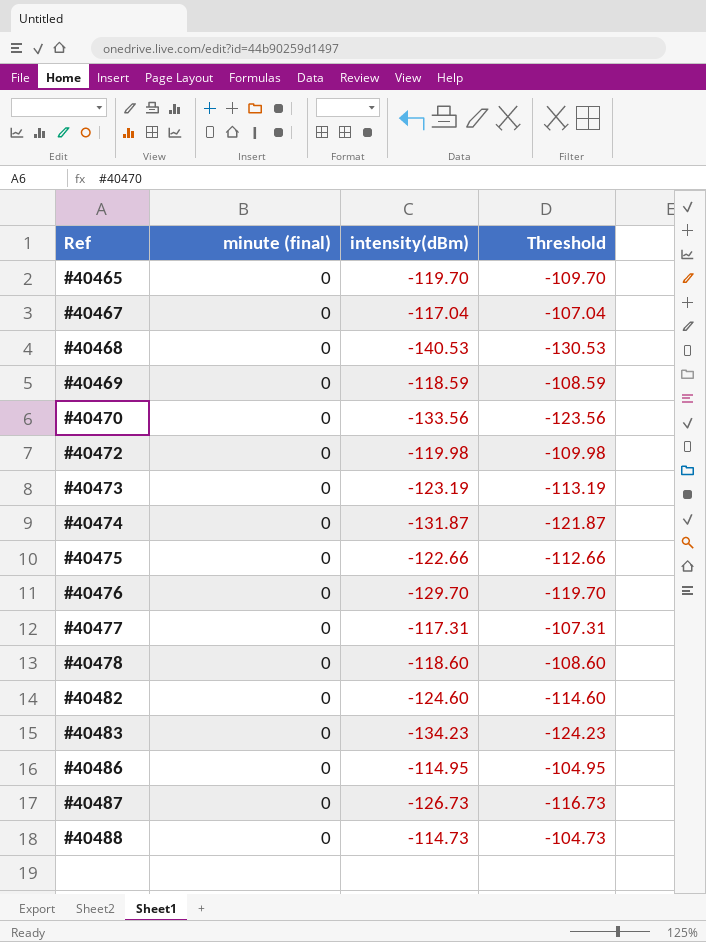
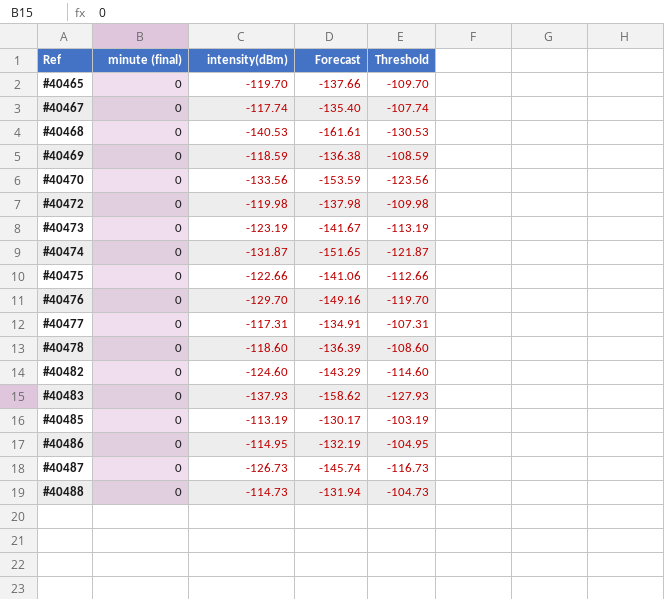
column Forecast | formula: none -> [intensity(dBm)] * 1.15
#40467 | intensity(dBm): -117.04 -> -117.74
#40467 | Threshold: -107.04 -> -107.74
#40483 | intensity(dBm): -134.23 -> -137.93
#40483 | Threshold: -124.23 -> -127.93
row #40485: none -> 0 | -113.19 | -130.17 | -103.19

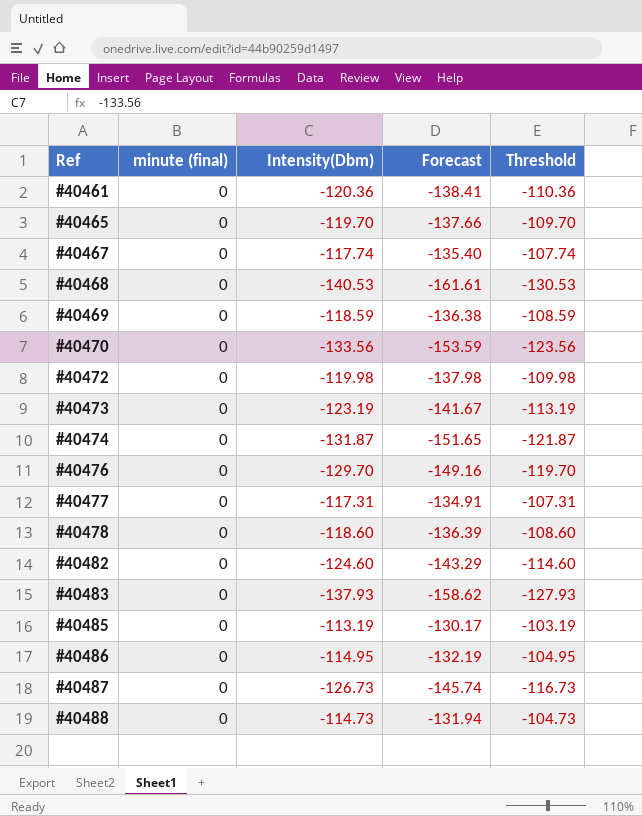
column name: intensity(dBm) -> Intensity(Dbm)
row #40475: 0 | -122.66 | -141.06 | -112.66 -> none
row #40461: none -> 0 | -120.36 | -138.41 | -110.36

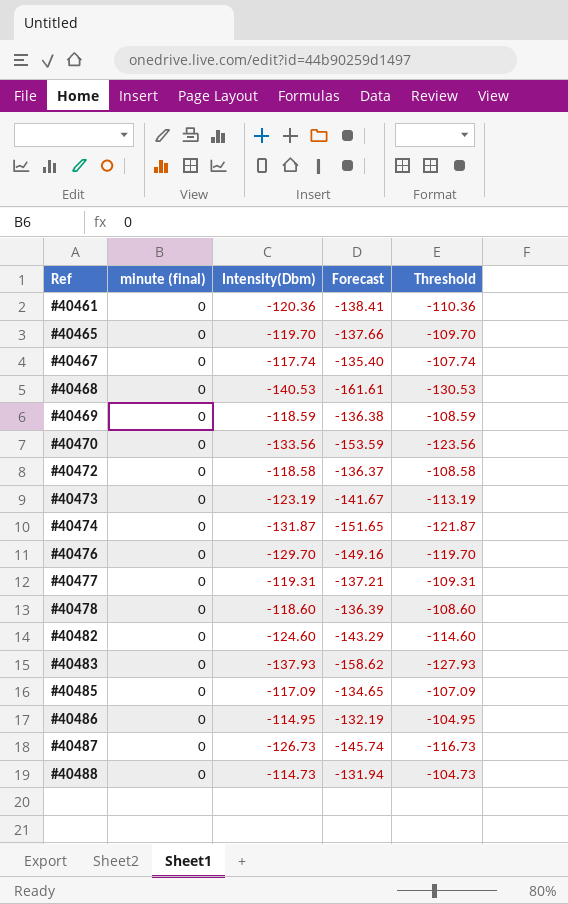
#40472 | Intensity(Dbm): -119.98 -> -118.58
#40472 | Forecast: -137.98 -> -136.37
#40472 | Threshold: -109.98 -> -108.58
#40477 | Intensity(Dbm): -117.31 -> -119.31
#40477 | Forecast: -134.91 -> -137.21
#40477 | Threshold: -107.31 -> -109.31
#40485 | Intensity(Dbm): -113.19 -> -117.09
#40485 | Forecast: -130.17 -> -134.65
#40485 | Threshold: -103.19 -> -107.09

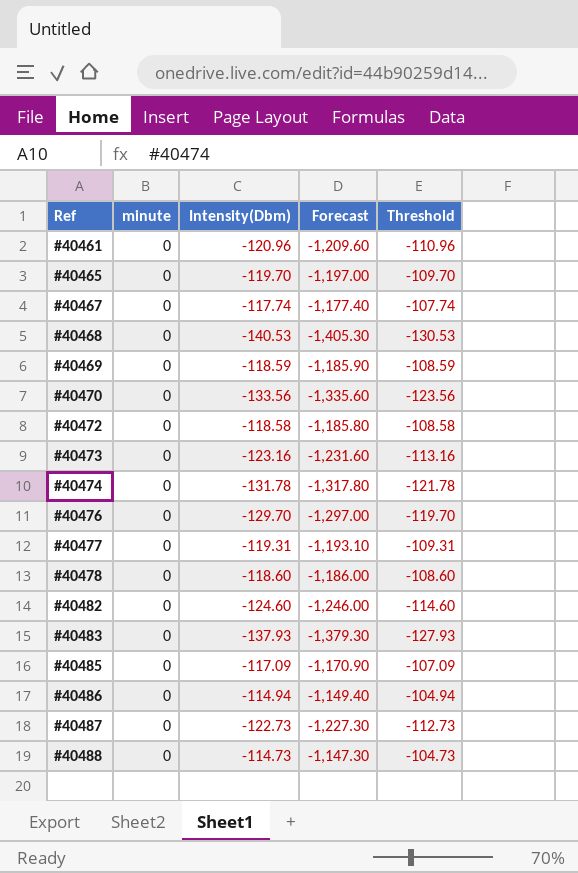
column name: minute (final) -> minute
column Forecast | formula: [Intensity(Dbm)] * 1.15 -> [Intensity(Dbm)] * 10
#40461 | Intensity(Dbm): -120.36 -> -120.96
#40461 | Threshold: -110.36 -> -110.96
#40473 | Intensity(Dbm): -123.19 -> -123.16
#40473 | Threshold: -113.19 -> -113.16
#40474 | Intensity(Dbm): -131.87 -> -131.78
#40474 | Threshold: -121.87 -> -121.78
#40486 | Intensity(Dbm): -114.95 -> -114.94
#40486 | Threshold: -104.95 -> -104.94
#40487 | Intensity(Dbm): -126.73 -> -122.73
#40487 | Threshold: -116.73 -> -112.73

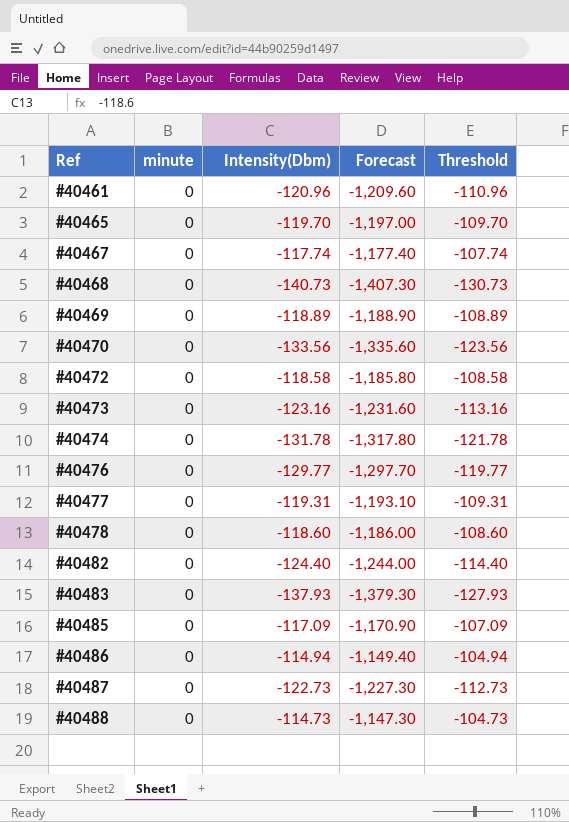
#40468 | Intensity(Dbm): -140.53 -> -140.73
#40468 | Forecast: -1,405.30 -> -1,407.30
#40468 | Threshold: -130.53 -> -130.73
#40469 | Intensity(Dbm): -118.59 -> -118.89
#40469 | Forecast: -1,185.90 -> -1,188.90
#40469 | Threshold: -108.59 -> -108.89
#40476 | Intensity(Dbm): -129.70 -> -129.77
#40476 | Forecast: -1,297.00 -> -1,297.70
#40476 | Threshold: -119.70 -> -119.77
#40482 | Intensity(Dbm): -124.60 -> -124.40
#40482 | Forecast: -1,246.00 -> -1,244.00
#40482 | Threshold: -114.60 -> -114.40

